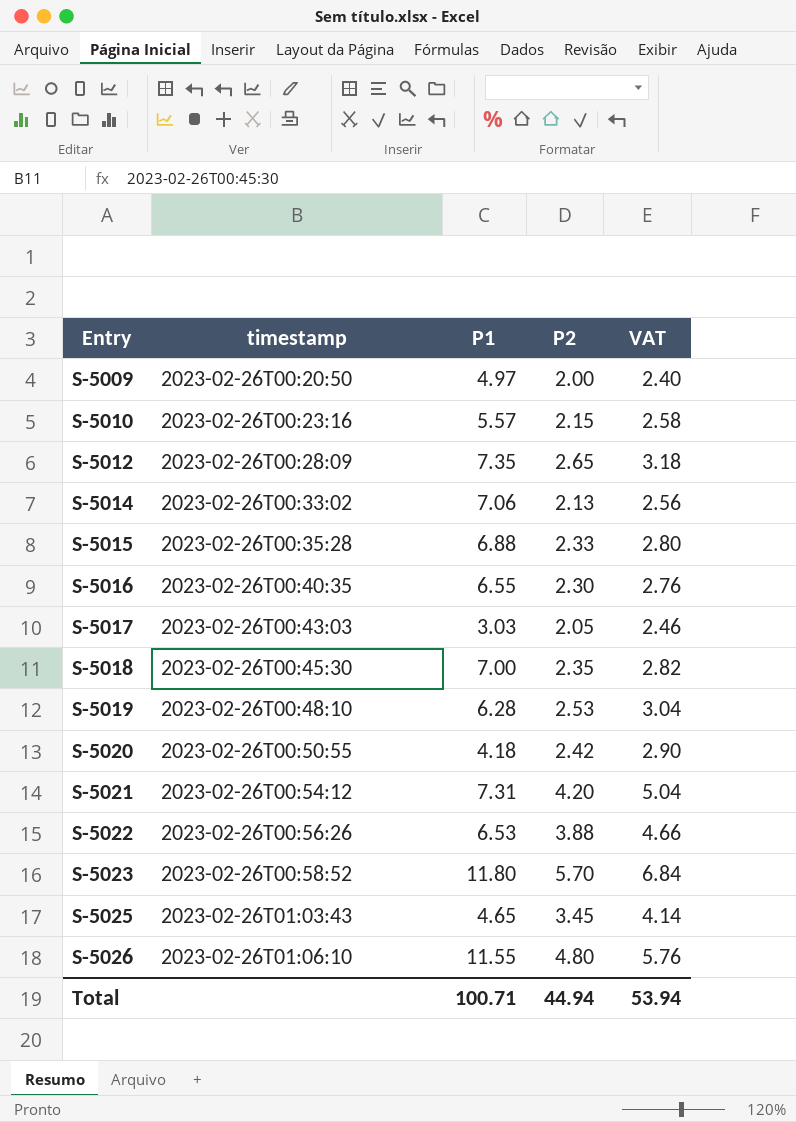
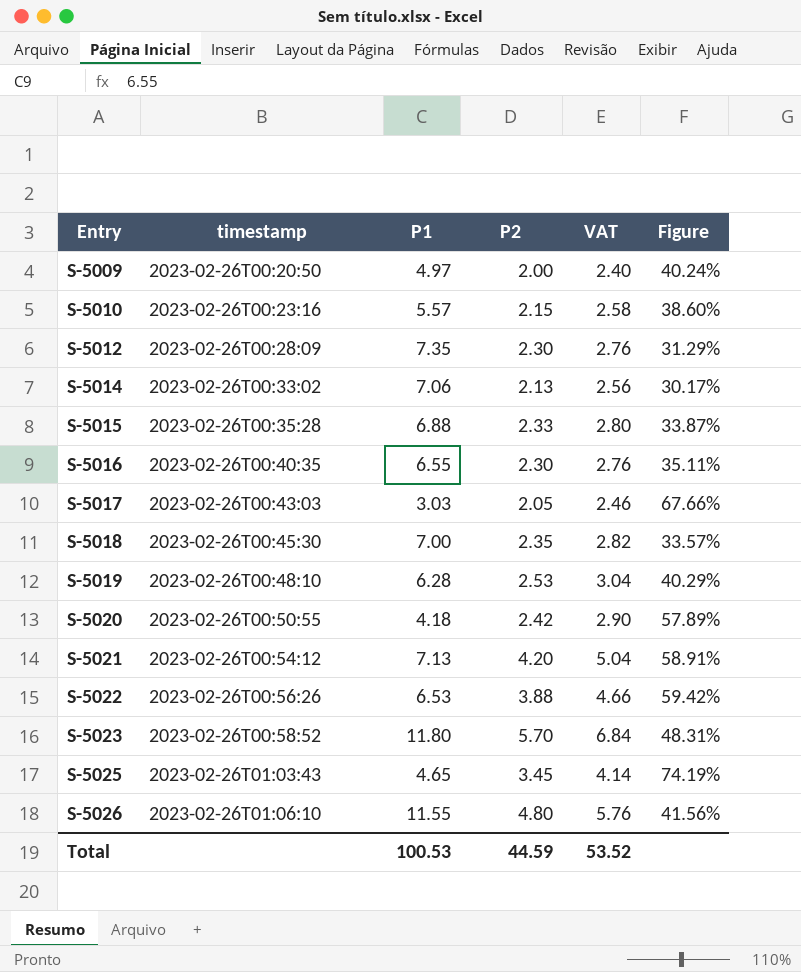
column Figure | formula: none -> [P2] / [P1]
S-5012 | P2: 2.65 -> 2.30
S-5012 | VAT: 3.18 -> 2.76
S-5021 | P1: 7.31 -> 7.13
Total | P1: 100.71 -> 100.53
Total | P2: 44.94 -> 44.59
Total | VAT: 53.94 -> 53.52

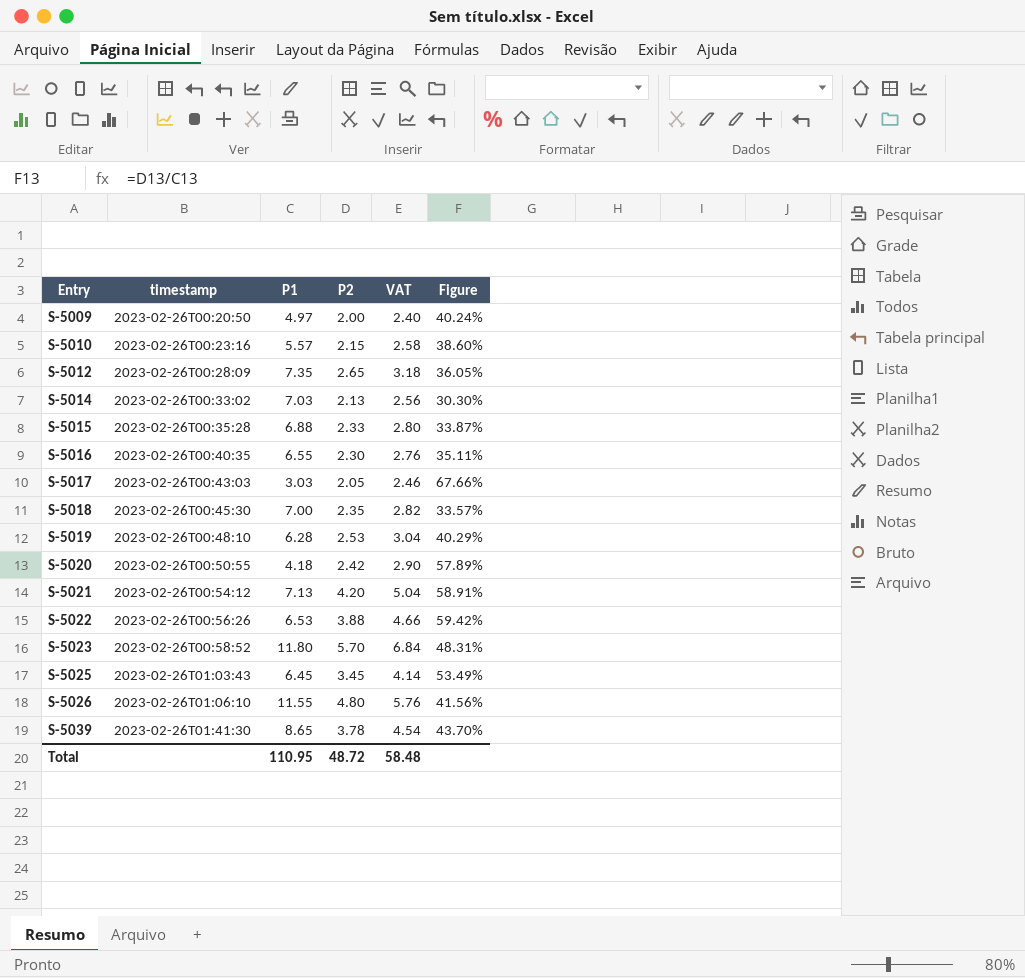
S-5012 | P2: 2.30 -> 2.65
S-5012 | VAT: 2.76 -> 3.18
S-5012 | Figure: 31.29% -> 36.05%
S-5014 | P1: 7.06 -> 7.03
S-5014 | Figure: 30.17% -> 30.30%
S-5025 | P1: 4.65 -> 6.45
S-5025 | Figure: 74.19% -> 53.49%
row S-5039: none -> 2023-02-26T01:41:30 | 8.65 | 3.78 | 4.54 | 43.70%
Total | P1: 100.53 -> 110.95
Total | P2: 44.59 -> 48.72
Total | VAT: 53.52 -> 58.48

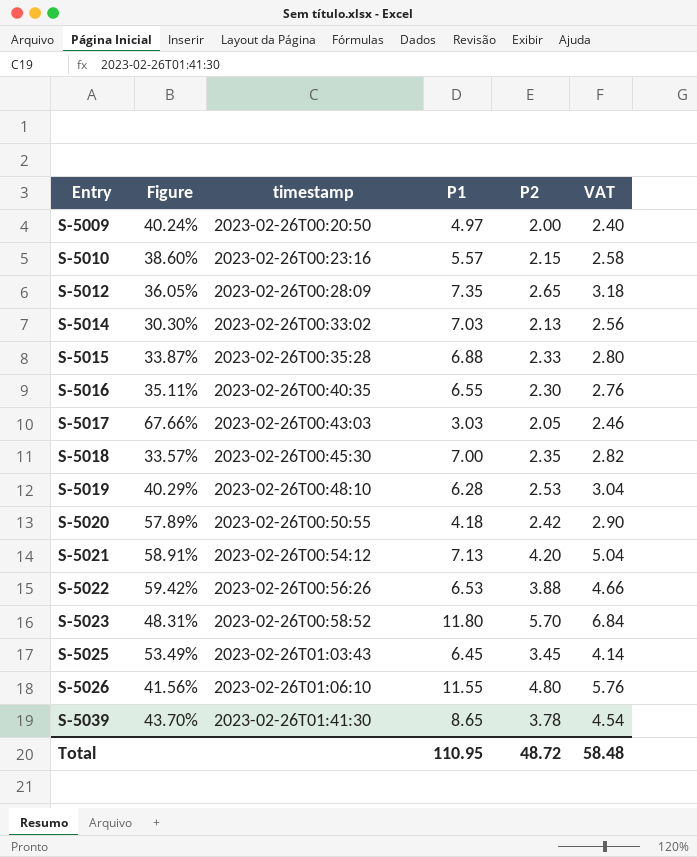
column Figure | position: 6 -> 2

